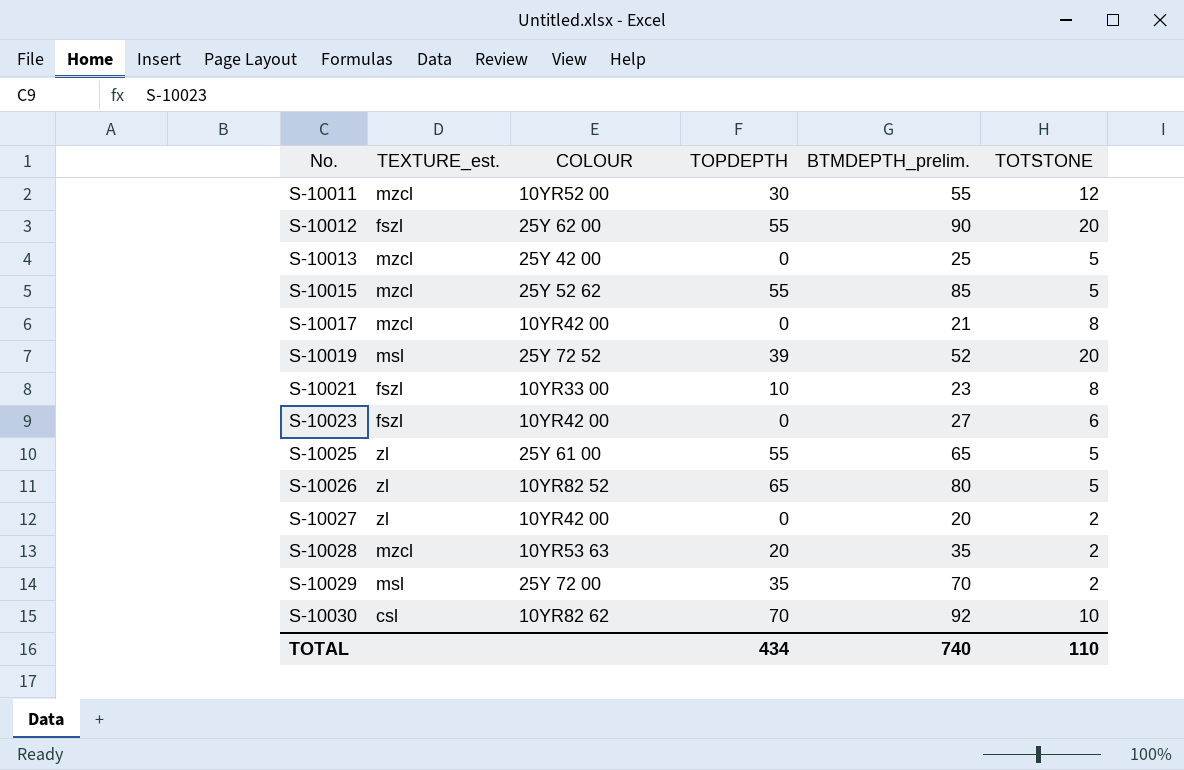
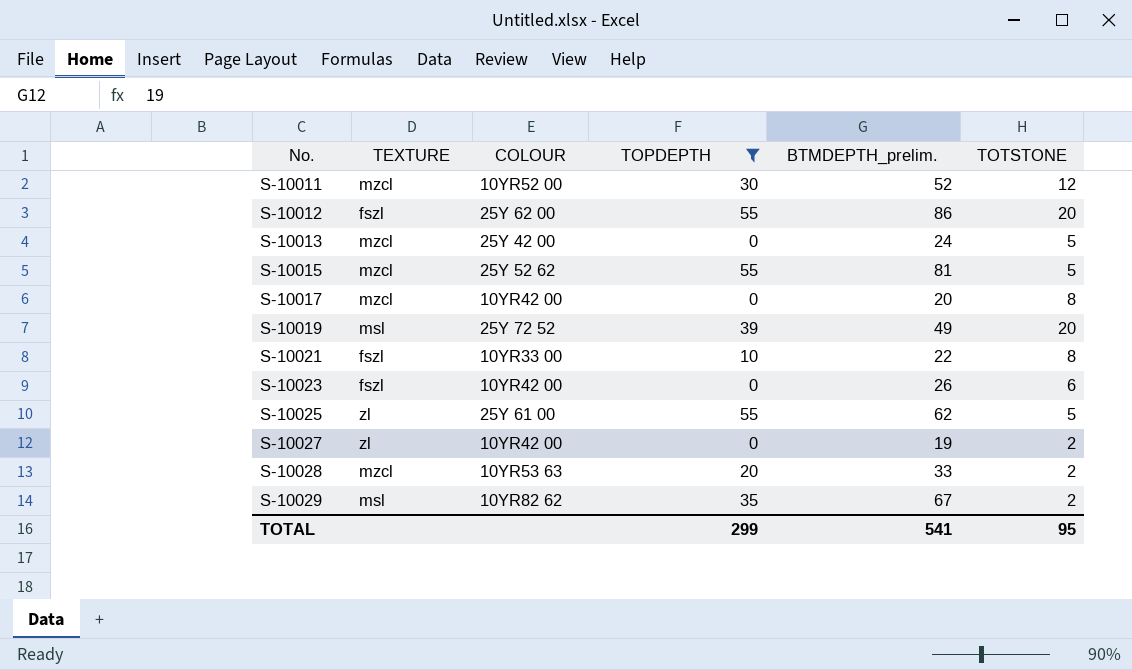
filter: none -> TOPDEPTH <= 55
column name: TEXTURE_est. -> TEXTURE
S-10011 | BTMDEPTH_prelim.: 55 -> 52
S-10012 | BTMDEPTH_prelim.: 90 -> 86
S-10013 | BTMDEPTH_prelim.: 25 -> 24
S-10015 | BTMDEPTH_prelim.: 85 -> 81
S-10017 | BTMDEPTH_prelim.: 21 -> 20
S-10019 | BTMDEPTH_prelim.: 52 -> 49
S-10021 | BTMDEPTH_prelim.: 23 -> 22
S-10023 | BTMDEPTH_prelim.: 27 -> 26
S-10025 | BTMDEPTH_prelim.: 65 -> 62
S-10027 | BTMDEPTH_prelim.: 20 -> 19
S-10028 | BTMDEPTH_prelim.: 35 -> 33
S-10029 | COLOUR: 25Y 72 00 -> 10YR82 62
S-10029 | BTMDEPTH_prelim.: 70 -> 67
TOTAL | TOPDEPTH: 434 -> 299
TOTAL | BTMDEPTH_prelim.: 740 -> 541
TOTAL | TOTSTONE: 110 -> 95

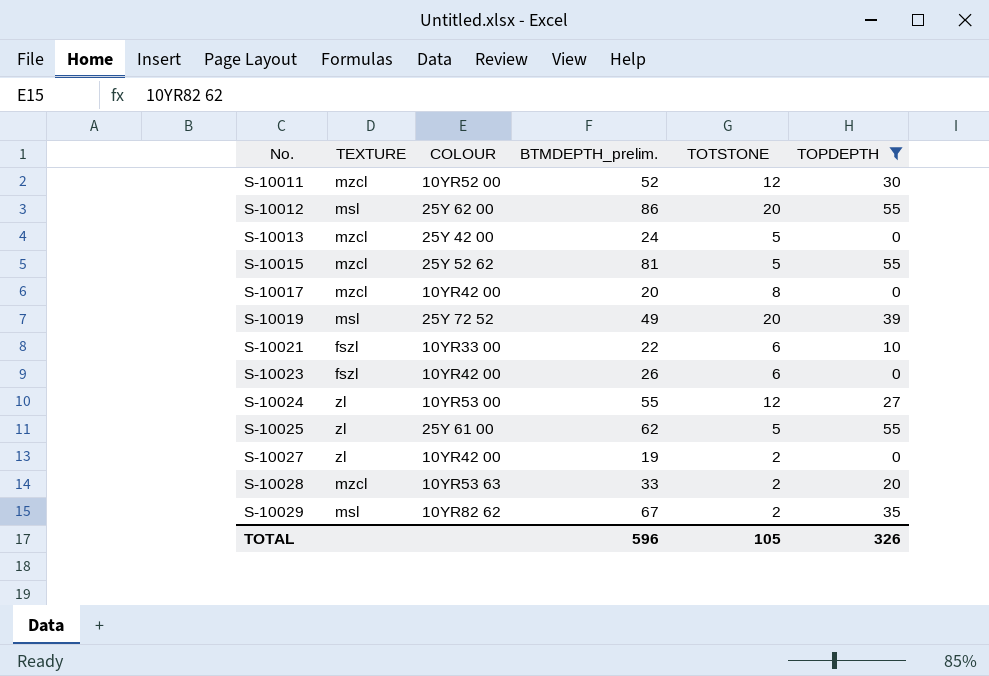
column TOPDEPTH | position: 4 -> 6
S-10012 | TEXTURE: fszl -> msl
S-10021 | TOTSTONE: 8 -> 6
row S-10024: none -> zl | 10YR53 00 | 55 | 12 | 27
TOTAL | BTMDEPTH_prelim.: 541 -> 596
TOTAL | TOTSTONE: 95 -> 105
TOTAL | TOPDEPTH: 299 -> 326

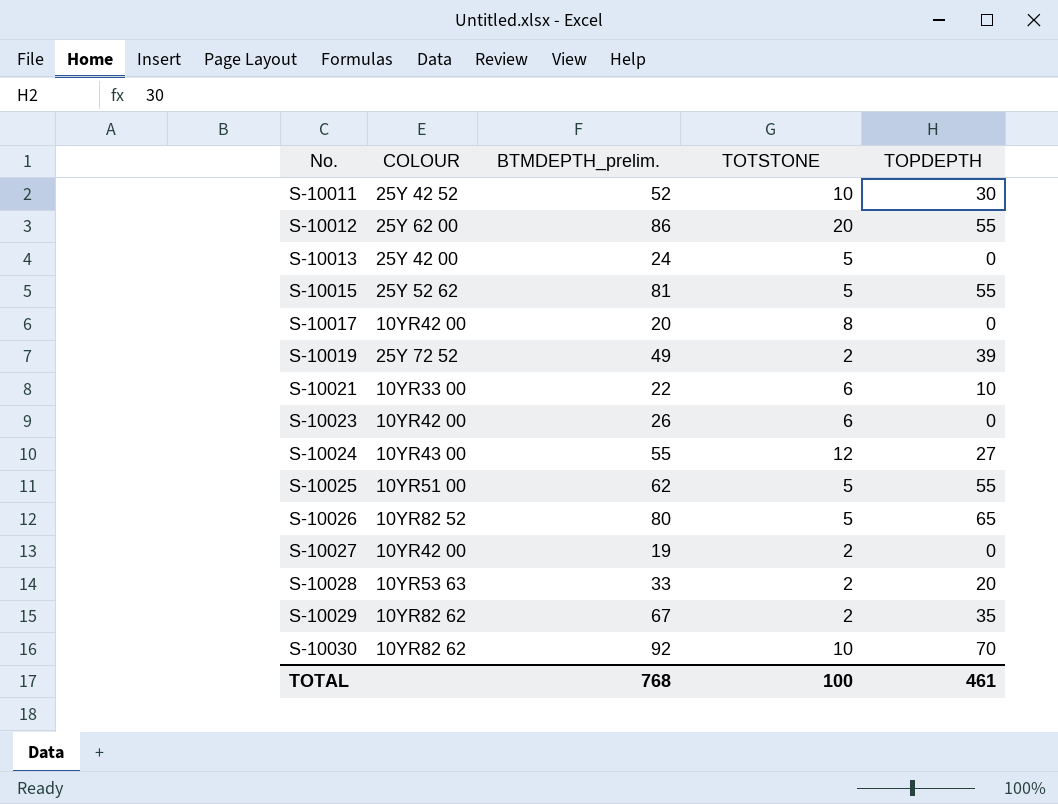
filter: TOPDEPTH <= 55 -> none
column TEXTURE | position: 2 -> none
S-10011 | COLOUR: 10YR52 00 -> 25Y 42 52
S-10011 | TOTSTONE: 12 -> 10
S-10019 | TOTSTONE: 20 -> 2
S-10024 | COLOUR: 10YR53 00 -> 10YR43 00
S-10025 | COLOUR: 25Y 61 00 -> 10YR51 00
TOTAL | BTMDEPTH_prelim.: 596 -> 768
TOTAL | TOTSTONE: 105 -> 100
TOTAL | TOPDEPTH: 326 -> 461

